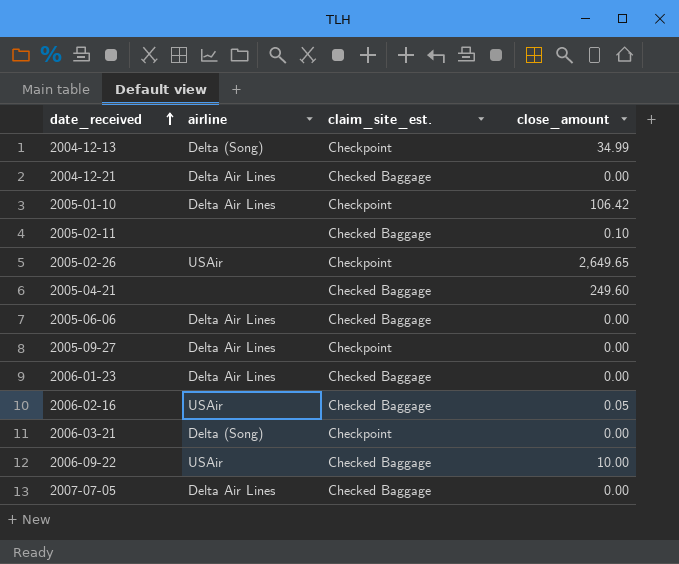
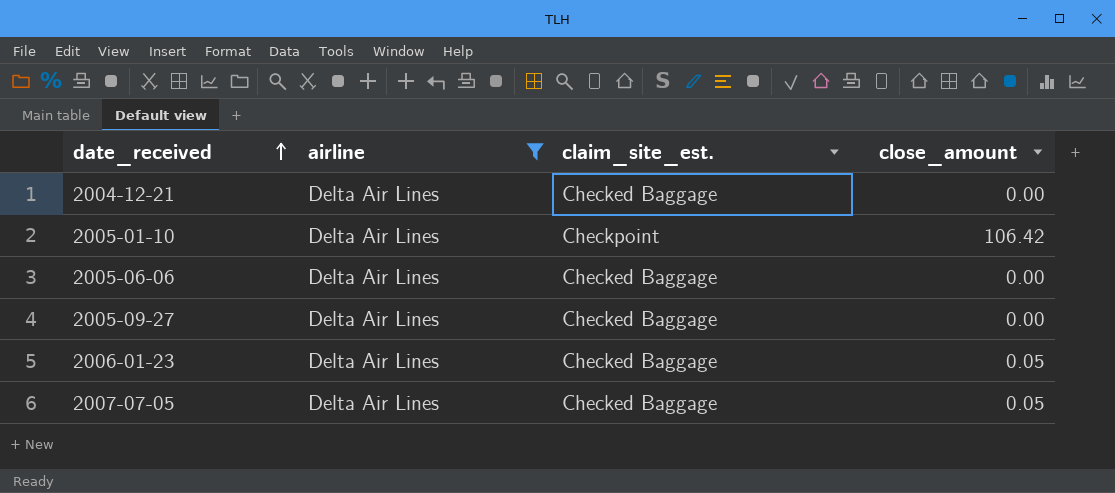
filter: none -> airline = Delta Air Lines
2005-09-27 | claim_site_est.: Checkpoint -> Checked Baggage
2006-01-23 | close_amount: 0.00 -> 0.05
2007-07-05 | close_amount: 0.00 -> 0.05

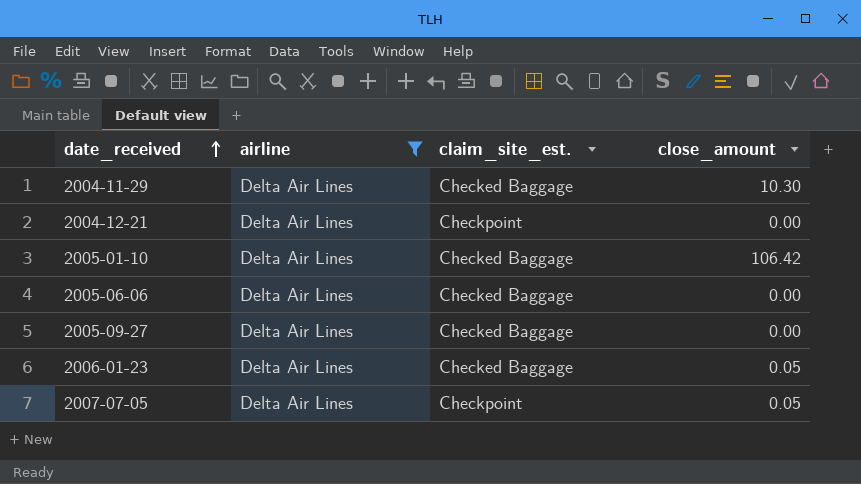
row 2004-11-29: none -> Delta Air Lines | Checked Baggage | 10.30
2004-12-21 | claim_site_est.: Checked Baggage -> Checkpoint
2005-01-10 | claim_site_est.: Checkpoint -> Checked Baggage
2007-07-05 | claim_site_est.: Checked Baggage -> Checkpoint

